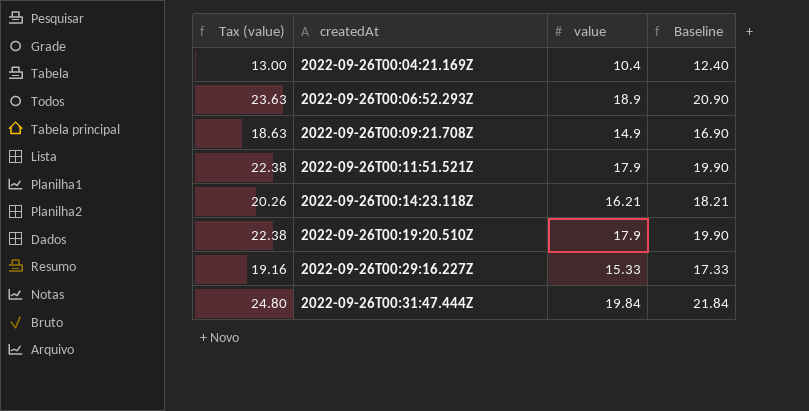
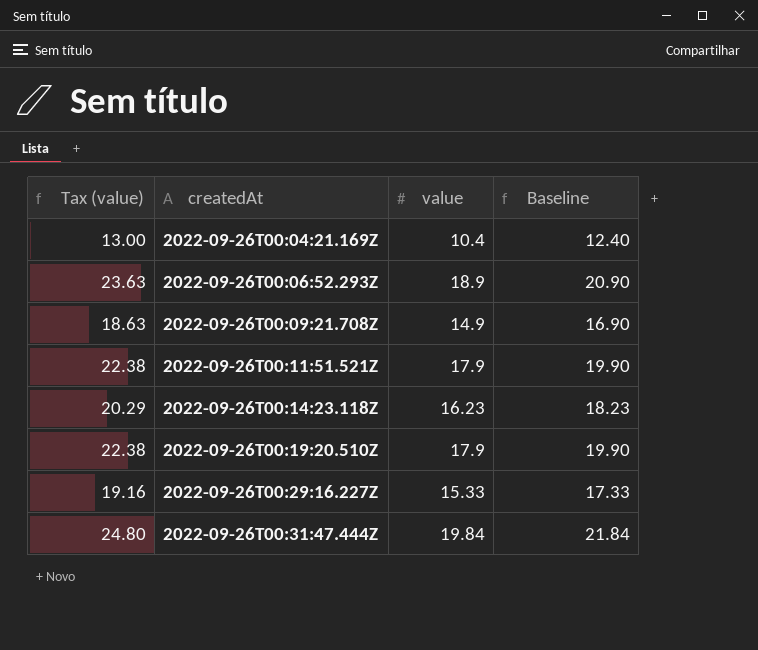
2022-09-26T00:14:23.118Z | Tax (value): 20.26 -> 20.29
2022-09-26T00:14:23.118Z | value: 16.21 -> 16.23
2022-09-26T00:14:23.118Z | Baseline: 18.21 -> 18.23

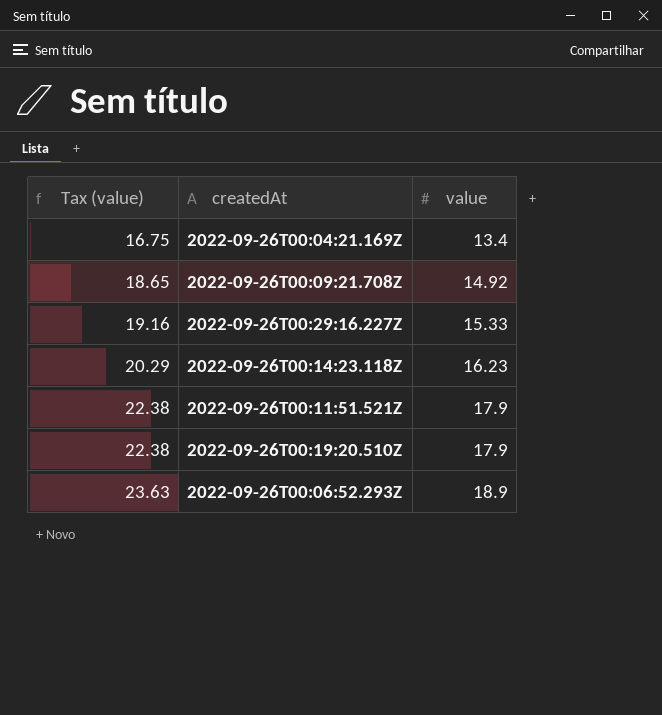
row order: createdAt ascending -> Tax (value) ascending
column Baseline | formula: [value] + 2 -> none
row 2022-09-26T00:31:47.444Z: 24.80 | 19.84 | 21.84 -> none
2022-09-26T00:04:21.169Z | Tax (value): 13.00 -> 16.75
2022-09-26T00:04:21.169Z | value: 10.4 -> 13.4
2022-09-26T00:09:21.708Z | Tax (value): 18.63 -> 18.65
2022-09-26T00:09:21.708Z | value: 14.9 -> 14.92

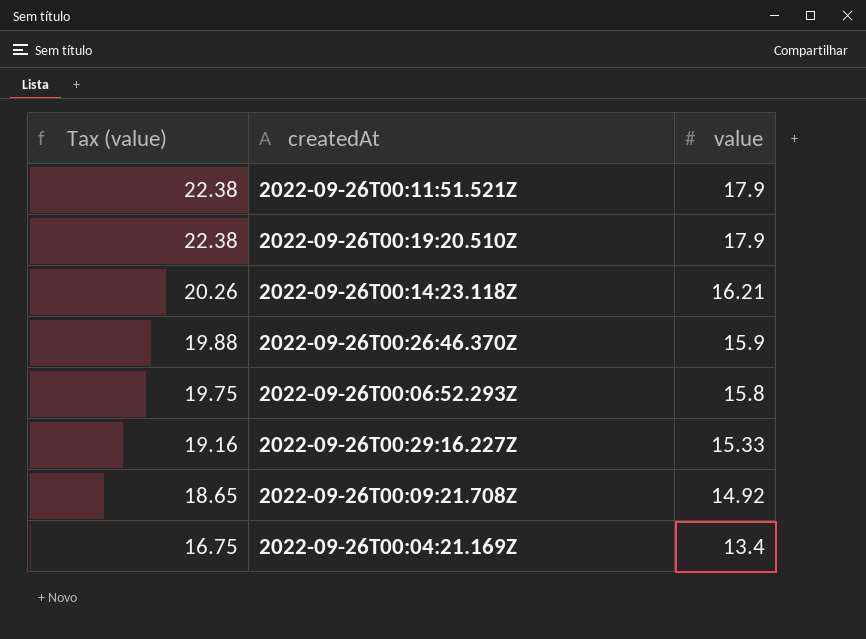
row order: Tax (value) ascending -> Tax (value) descending
2022-09-26T00:14:23.118Z | Tax (value): 20.29 -> 20.26
2022-09-26T00:14:23.118Z | value: 16.23 -> 16.21
row 2022-09-26T00:26:46.370Z: none -> 19.88 | 15.9
2022-09-26T00:06:52.293Z | Tax (value): 23.63 -> 19.75
2022-09-26T00:06:52.293Z | value: 18.9 -> 15.8

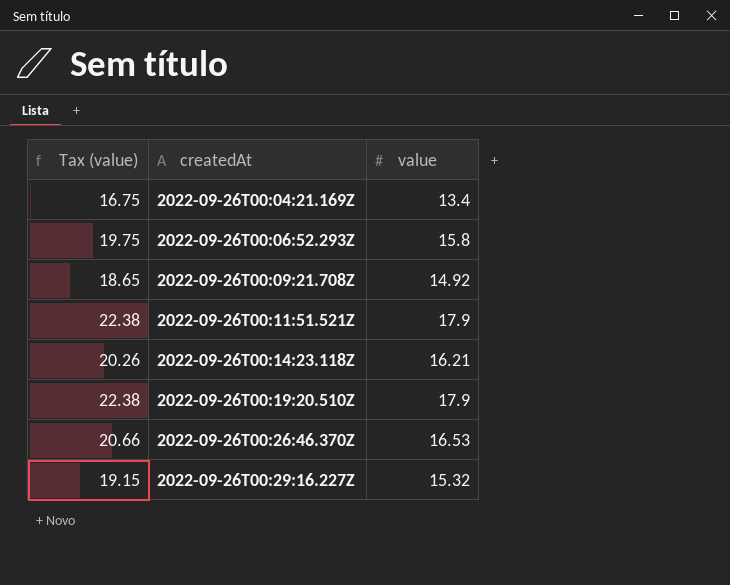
row order: Tax (value) descending -> createdAt ascending
2022-09-26T00:26:46.370Z | Tax (value): 19.88 -> 20.66
2022-09-26T00:26:46.370Z | value: 15.9 -> 16.53
2022-09-26T00:29:16.227Z | Tax (value): 19.16 -> 19.15
2022-09-26T00:29:16.227Z | value: 15.33 -> 15.32

